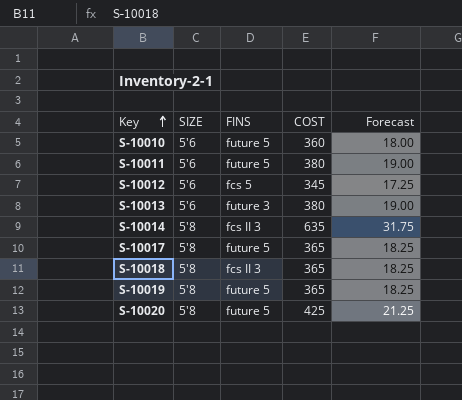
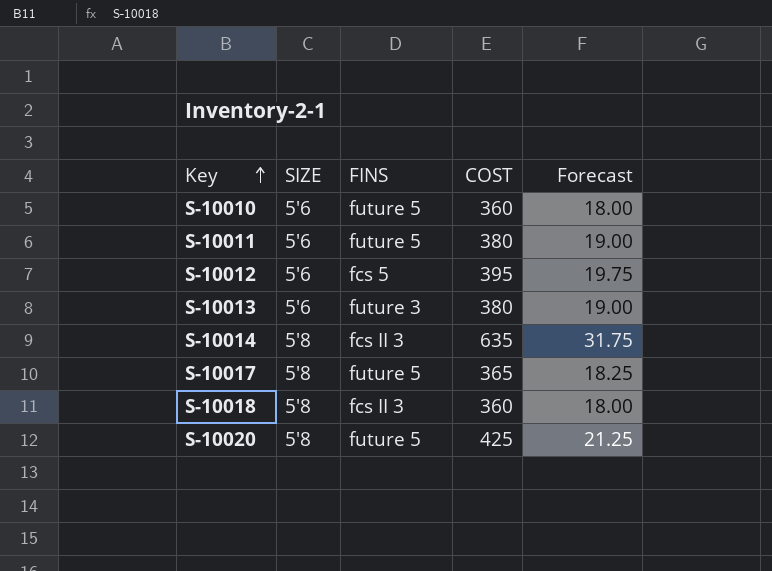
row S-10019: 5'8 | future 5 | 365 | 18.25 -> none
S-10012 | COST: 345 -> 395
S-10012 | Forecast: 17.25 -> 19.75
S-10018 | COST: 365 -> 360
S-10018 | Forecast: 18.25 -> 18.00

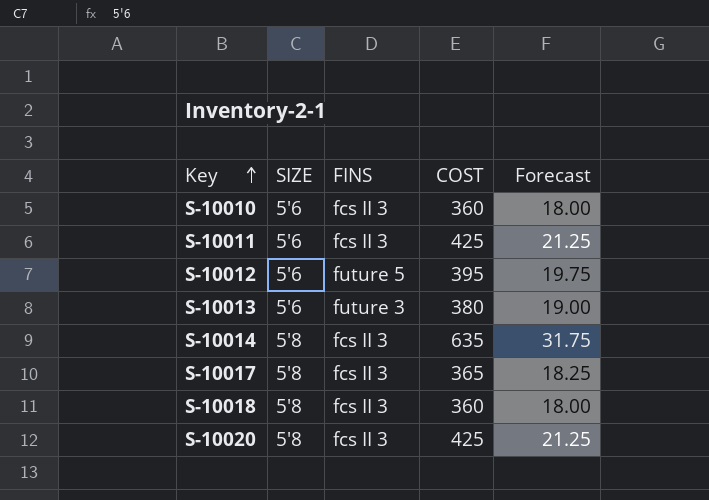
S-10010 | FINS: future 5 -> fcs II 3
S-10011 | FINS: future 5 -> fcs II 3
S-10011 | COST: 380 -> 425
S-10011 | Forecast: 19.00 -> 21.25
S-10012 | FINS: fcs 5 -> future 5
S-10017 | FINS: future 5 -> fcs II 3
S-10020 | FINS: future 5 -> fcs II 3

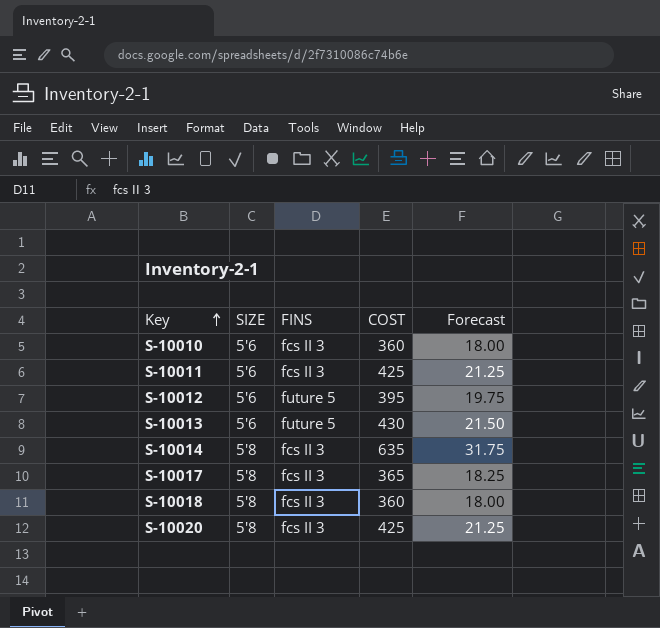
S-10013 | FINS: future 3 -> future 5
S-10013 | COST: 380 -> 430
S-10013 | Forecast: 19.00 -> 21.50

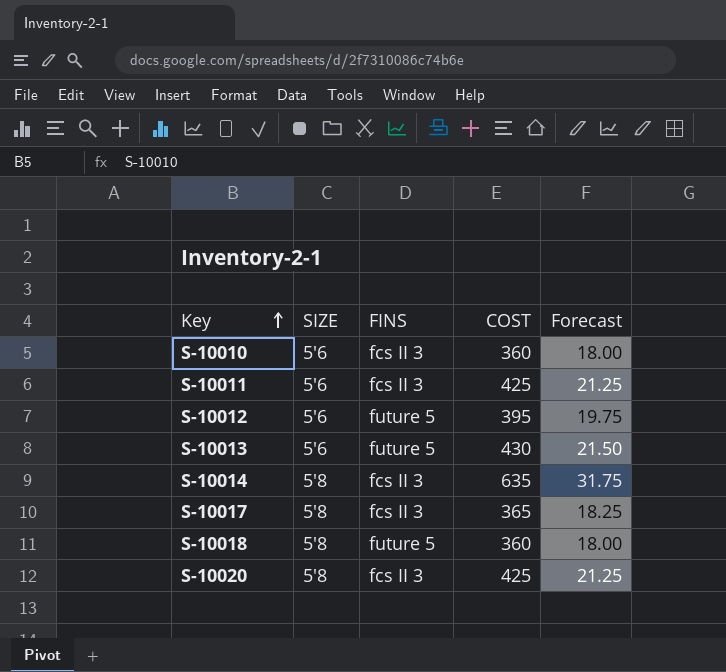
S-10018 | FINS: fcs II 3 -> future 5

